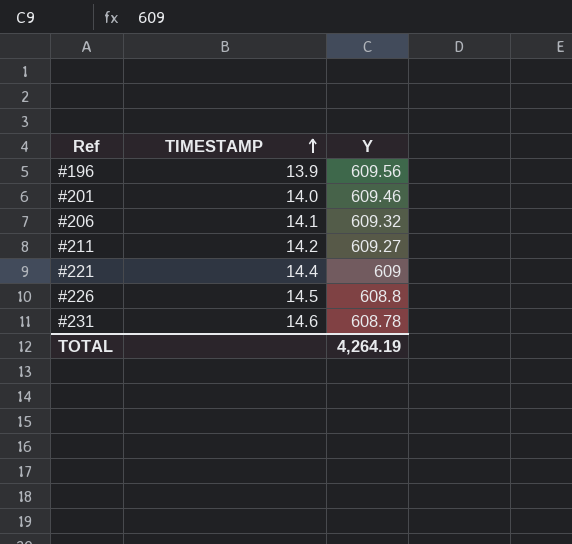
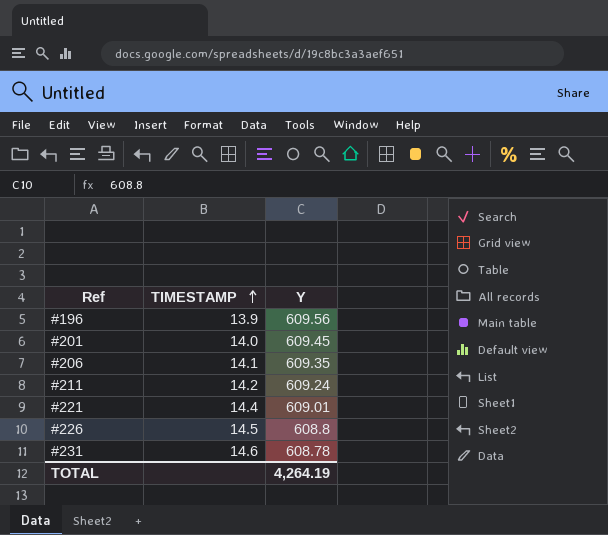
#201 | Y: 609.46 -> 609.45
#206 | Y: 609.32 -> 609.35
#211 | Y: 609.27 -> 609.24
#221 | Y: 609 -> 609.01

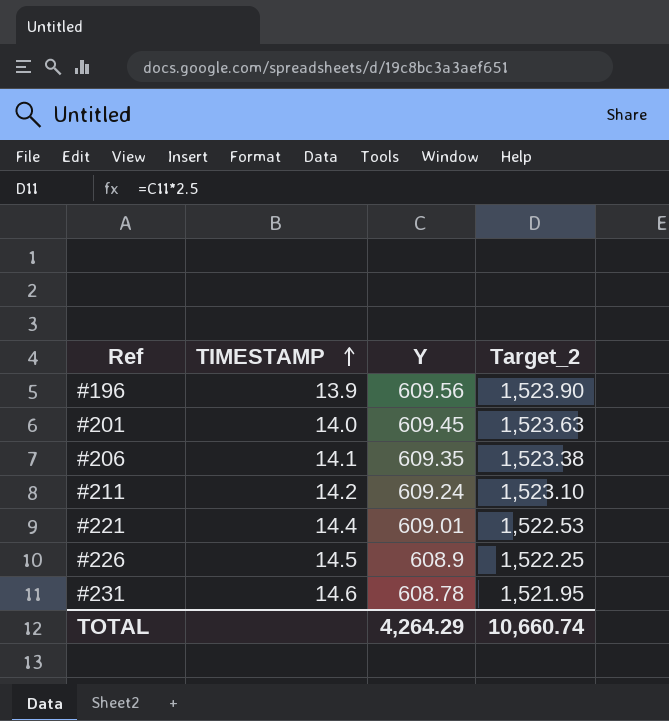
column Target_2 | formula: none -> [Y] * 2.5
#226 | Y: 608.8 -> 608.9
TOTAL | Y: 4,264.19 -> 4,264.29

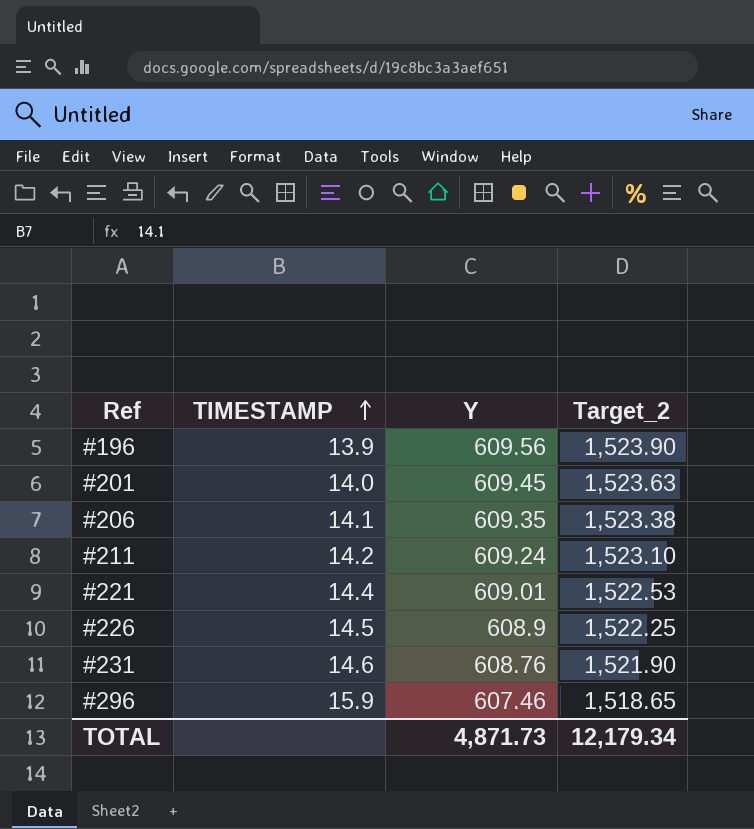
#231 | Y: 608.78 -> 608.76
#231 | Target_2: 1,521.95 -> 1,521.90
row #296: none -> 15.9 | 607.46 | 1,518.65
TOTAL | Y: 4,264.29 -> 4,871.73
TOTAL | Target_2: 10,660.74 -> 12,179.34

